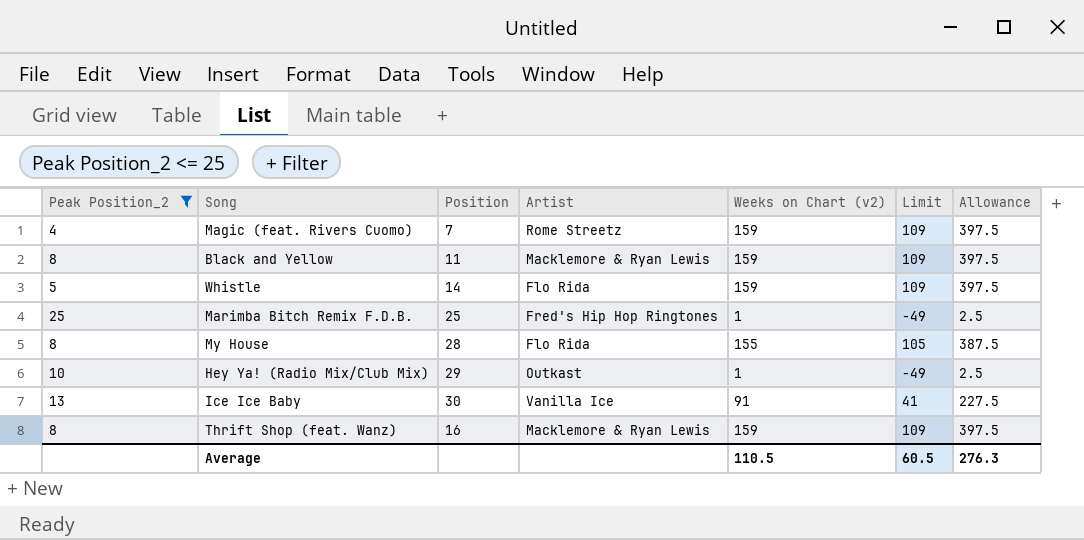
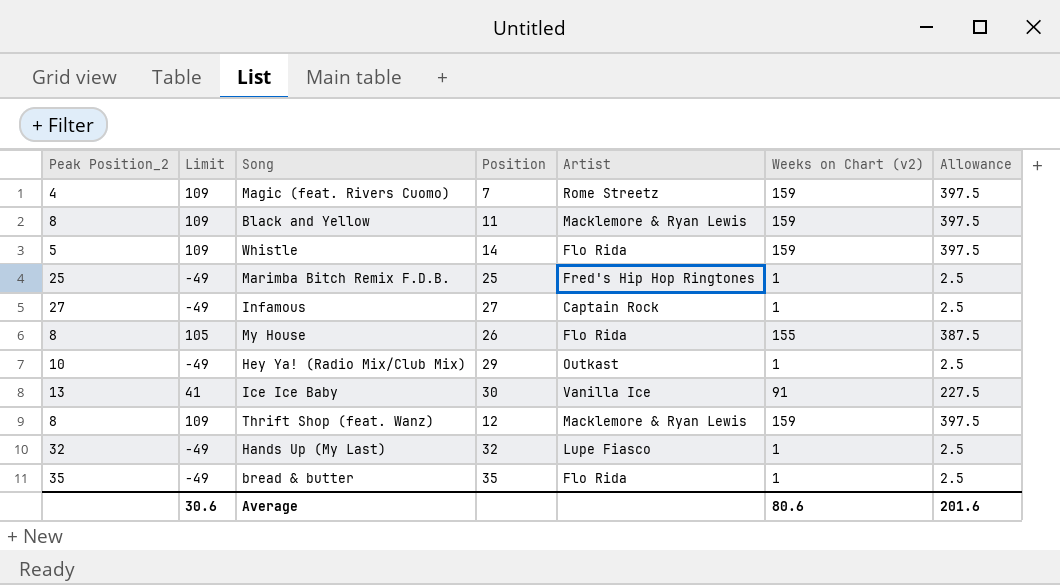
filter: Peak Position_2 <= 25 -> none
column Limit | position: 6 -> 2
My House | Position: 28 -> 26
Thrift Shop (feat. Wanz) | Position: 16 -> 12
Average | Limit: 60.5 -> 30.6
Average | Weeks on Chart (v2): 110.5 -> 80.6
Average | Allowance: 276.3 -> 201.6

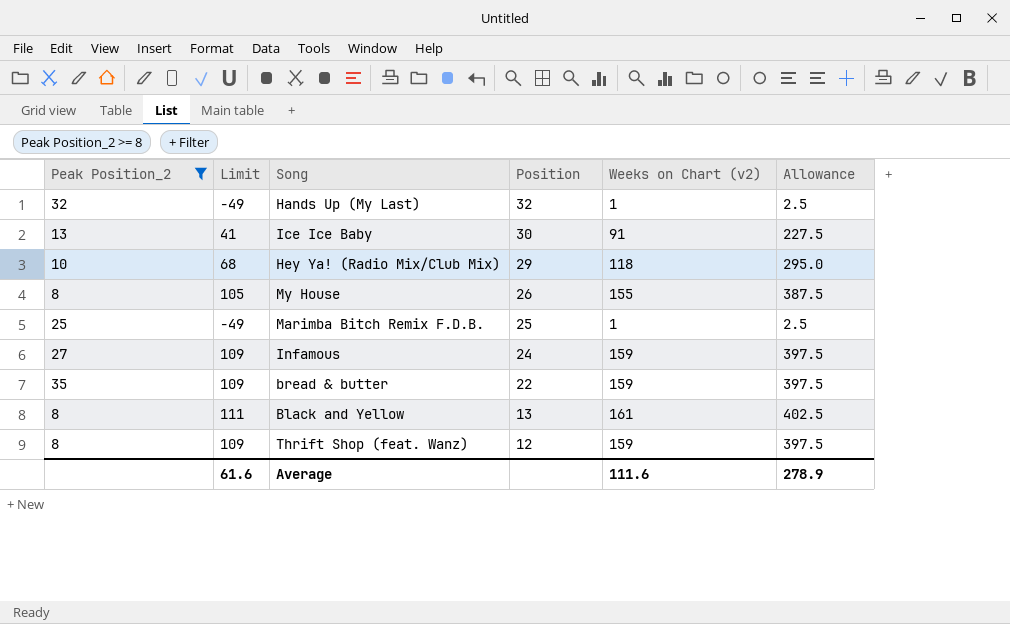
filter: none -> Peak Position_2 >= 8
row order: none -> Position descending
column Artist | position: 5 -> none
Hey Ya! (Radio Mix/Club Mix) | Limit: -49 -> 68
Hey Ya! (Radio Mix/Club Mix) | Weeks on Chart (v2): 1 -> 118
Hey Ya! (Radio Mix/Club Mix) | Allowance: 2.5 -> 295.0
Infamous | Limit: -49 -> 109
Infamous | Position: 27 -> 24
Infamous | Weeks on Chart (v2): 1 -> 159
Infamous | Allowance: 2.5 -> 397.5
bread & butter | Limit: -49 -> 109
bread & butter | Position: 35 -> 22
bread & butter | Weeks on Chart (v2): 1 -> 159
bread & butter | Allowance: 2.5 -> 397.5
Black and Yellow | Limit: 109 -> 111
Black and Yellow | Position: 11 -> 13
Black and Yellow | Weeks on Chart (v2): 159 -> 161
Black and Yellow | Allowance: 397.5 -> 402.5
Average | Limit: 30.6 -> 61.6
Average | Weeks on Chart (v2): 80.6 -> 111.6
Average | Allowance: 201.6 -> 278.9

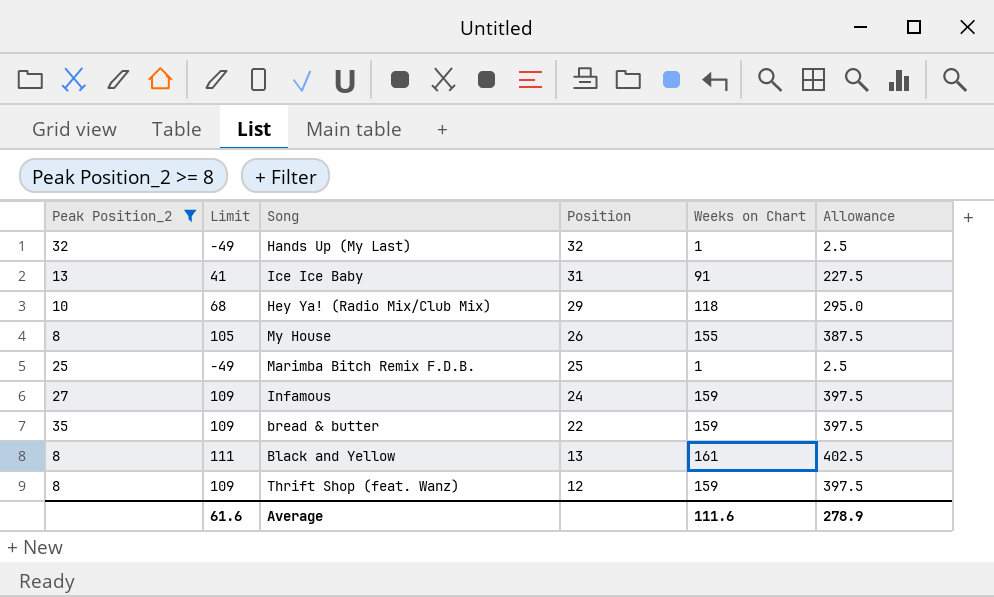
column name: Weeks on Chart (v2) -> Weeks on Chart
Ice Ice Baby | Position: 30 -> 31

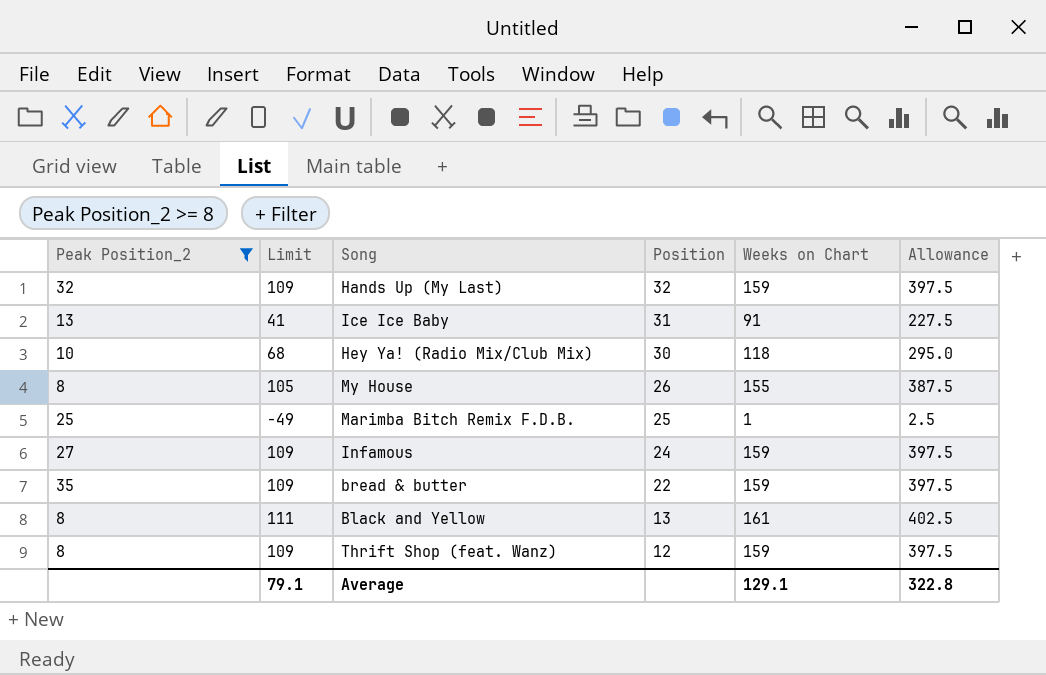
Hands Up (My Last) | Limit: -49 -> 109
Hands Up (My Last) | Weeks on Chart: 1 -> 159
Hands Up (My Last) | Allowance: 2.5 -> 397.5
Hey Ya! (Radio Mix/Club Mix) | Position: 29 -> 30
Average | Limit: 61.6 -> 79.1
Average | Weeks on Chart: 111.6 -> 129.1
Average | Allowance: 278.9 -> 322.8

